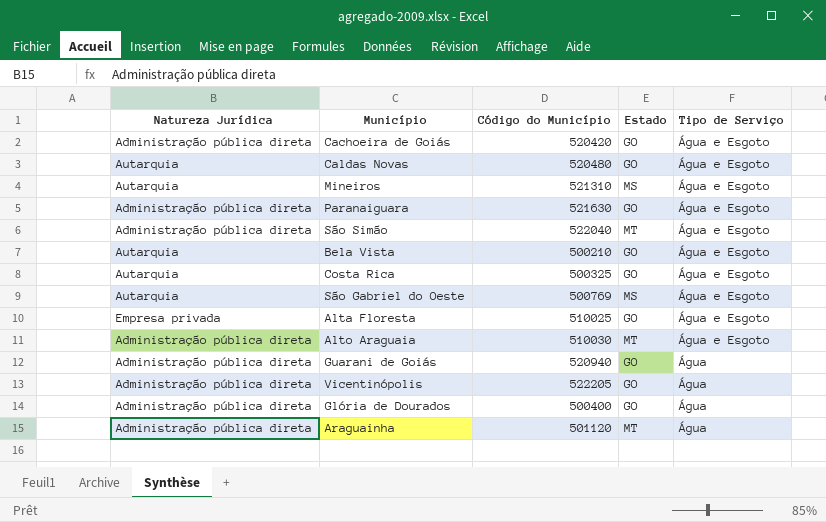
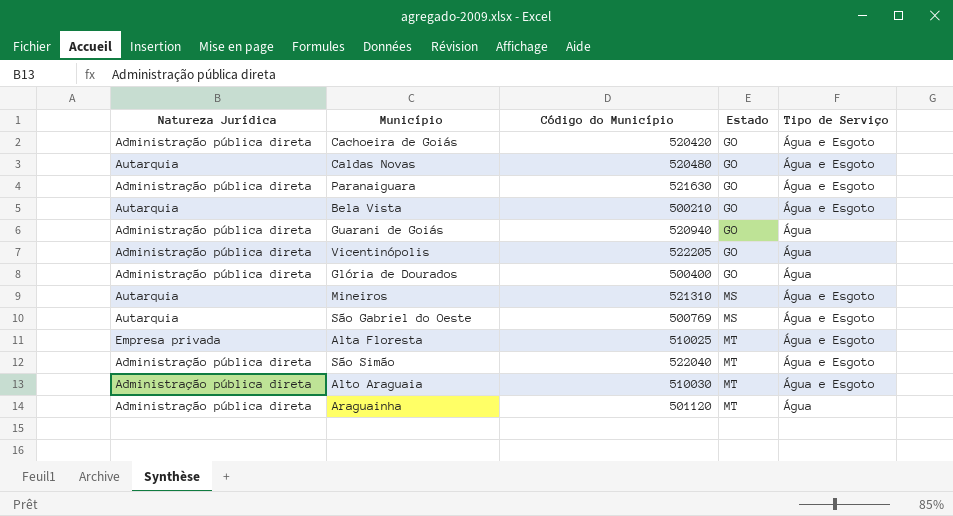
row order: Tipo de Serviço descending -> Estado ascending
row Costa Rica: Autarquia | 500325 | GO | Água e Esgoto -> none
Alta Floresta | Estado: GO -> MT

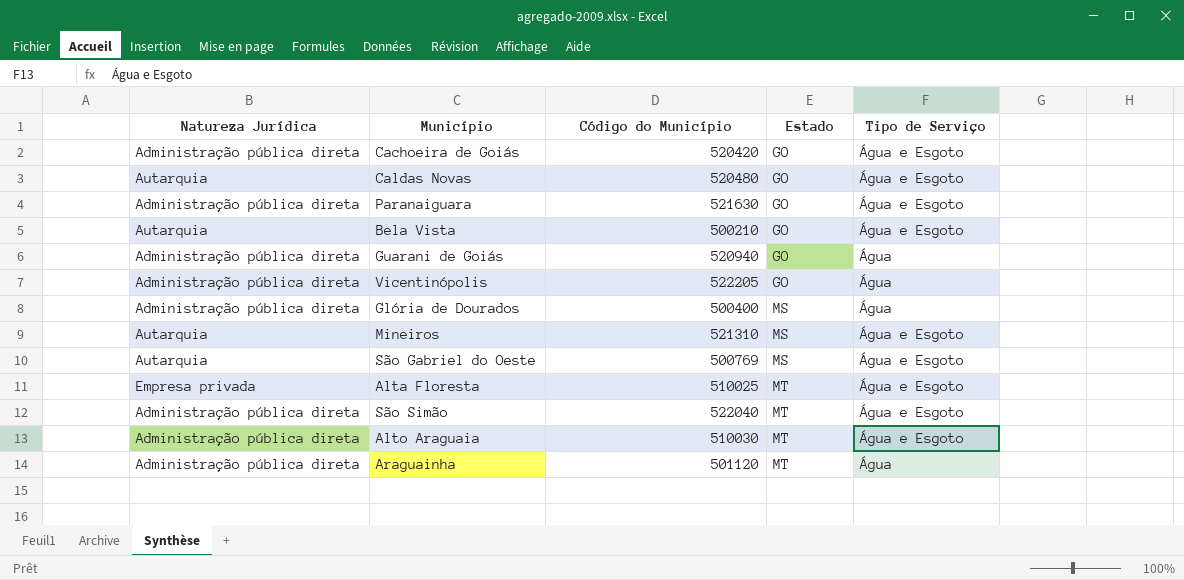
Glória de Dourados | Estado: GO -> MS

